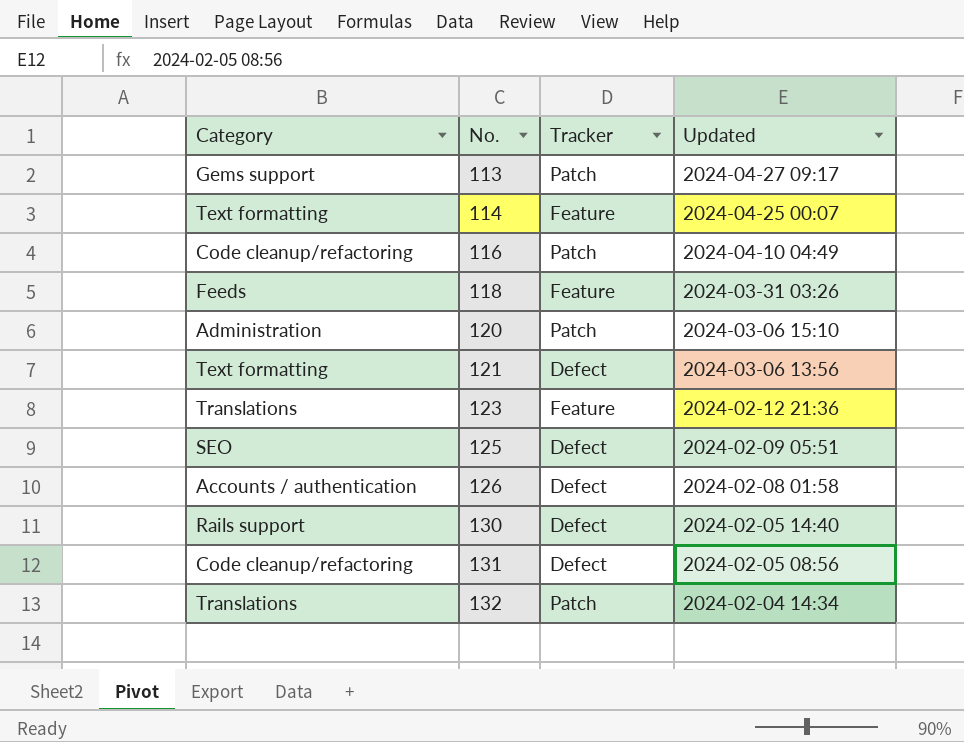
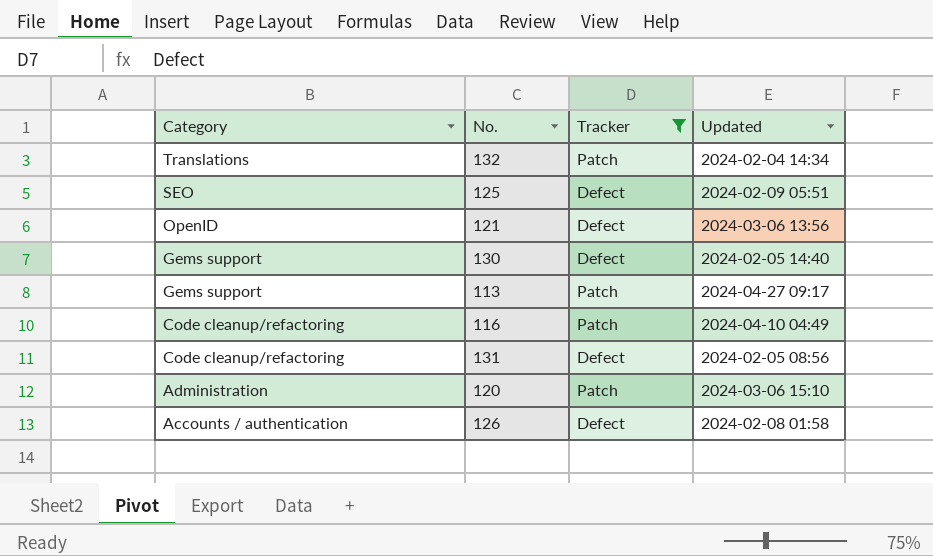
filter: none -> Tracker != Feature
row order: No. ascending -> Category descending
121 | Category: Text formatting -> OpenID
130 | Category: Rails support -> Gems support

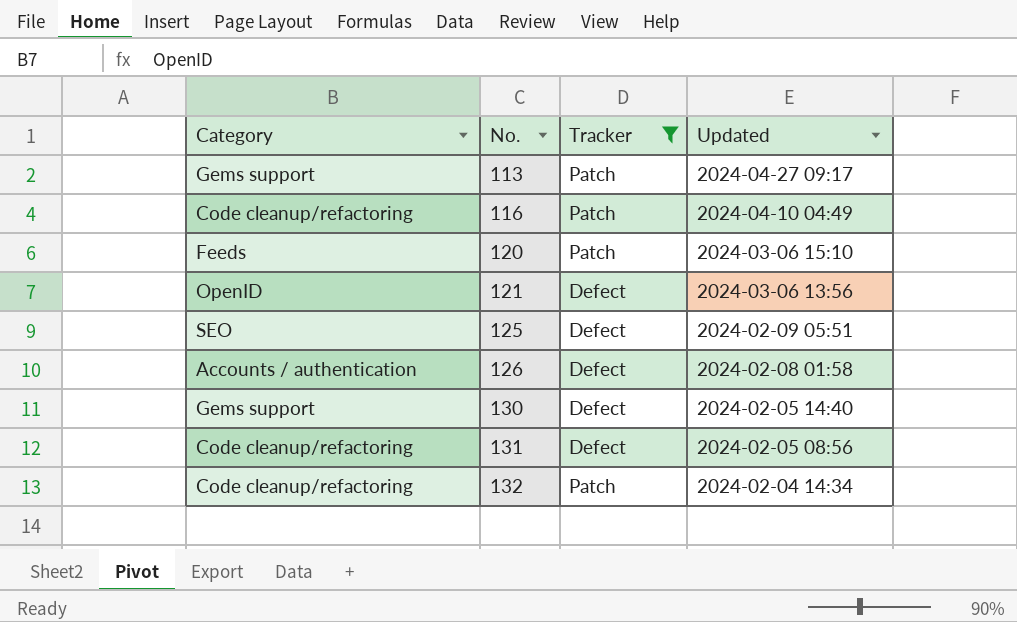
row order: Category descending -> No. ascending
120 | Category: Administration -> Feeds
132 | Category: Translations -> Code cleanup/refactoring

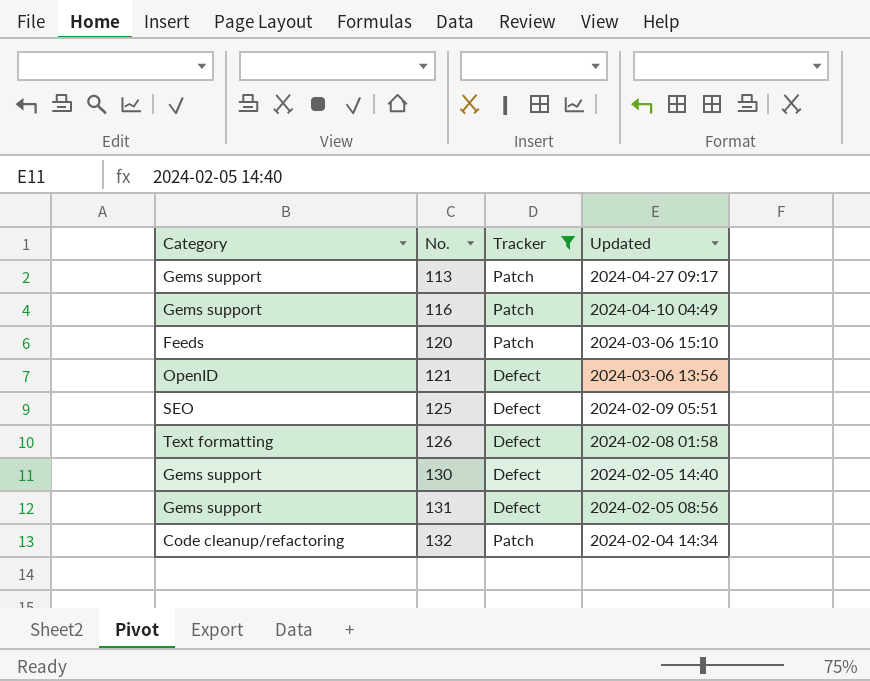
116 | Category: Code cleanup/refactoring -> Gems support
126 | Category: Accounts / authentication -> Text formatting
131 | Category: Code cleanup/refactoring -> Gems support

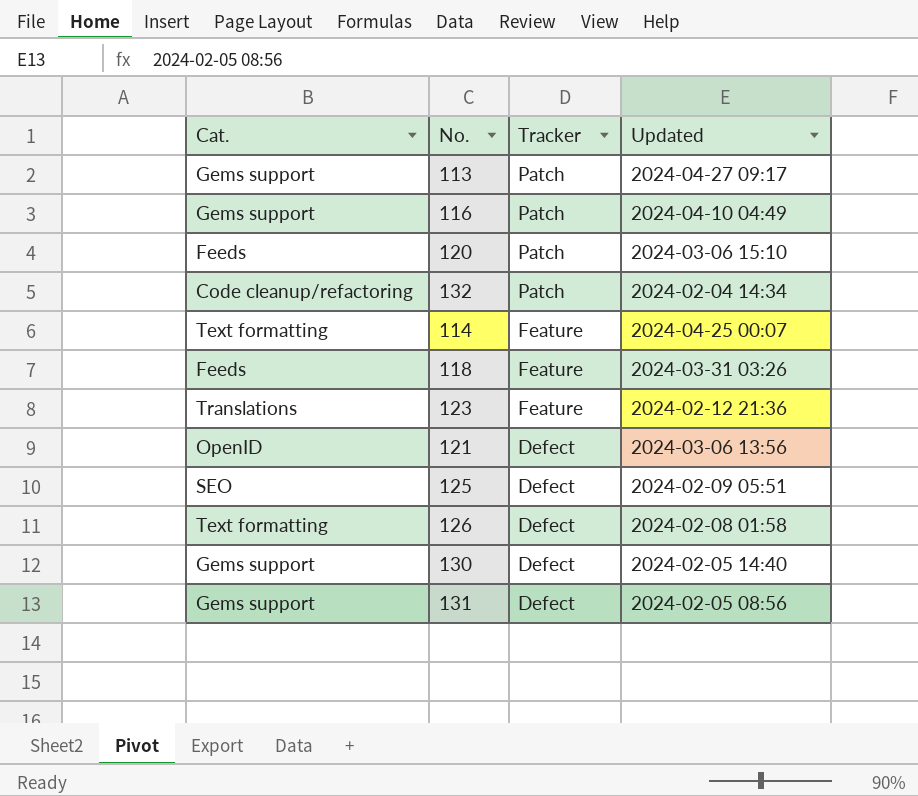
filter: Tracker != Feature -> none
row order: No. ascending -> Tracker descending
column name: Category -> Cat.

